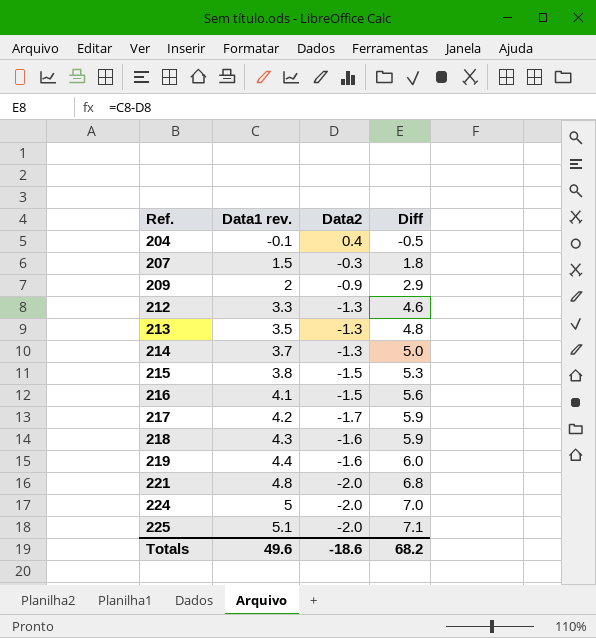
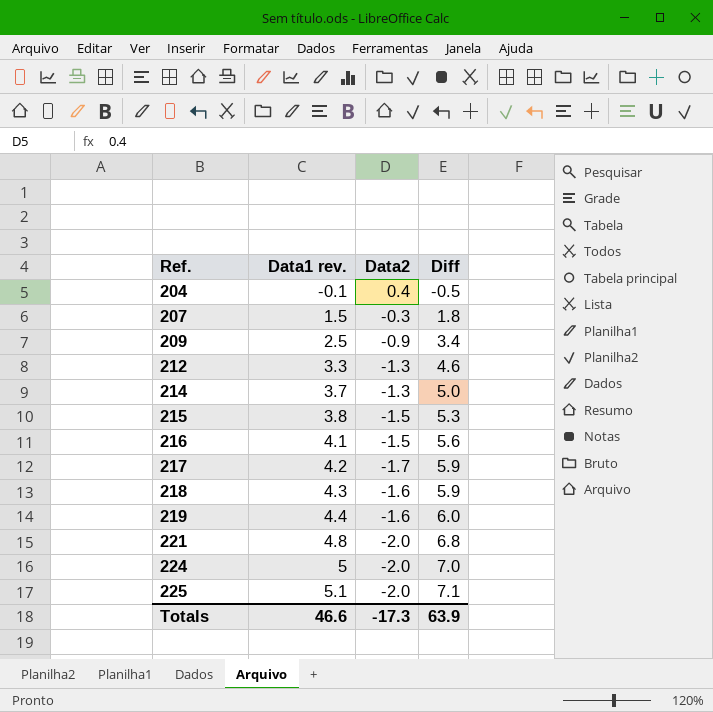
row 213: 3.5 | -1.3 | 4.8 -> none
209 | Data1 rev.: 2 -> 2.5
209 | Diff: 2.9 -> 3.4
Totals | Data1 rev.: 49.6 -> 46.6
Totals | Data2: -18.6 -> -17.3
Totals | Diff: 68.2 -> 63.9

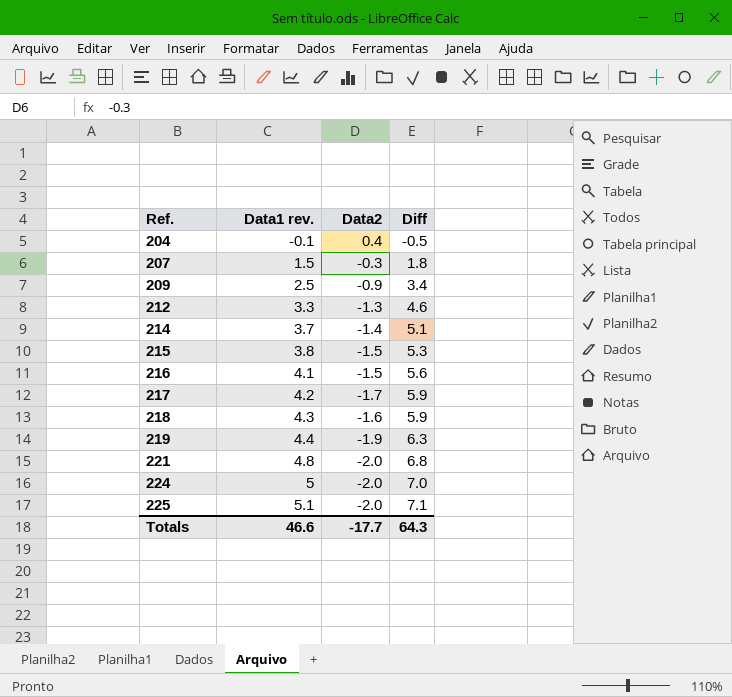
214 | Data2: -1.3 -> -1.4
214 | Diff: 5.0 -> 5.1
219 | Data2: -1.6 -> -1.9
219 | Diff: 6.0 -> 6.3
Totals | Data2: -17.3 -> -17.7
Totals | Diff: 63.9 -> 64.3

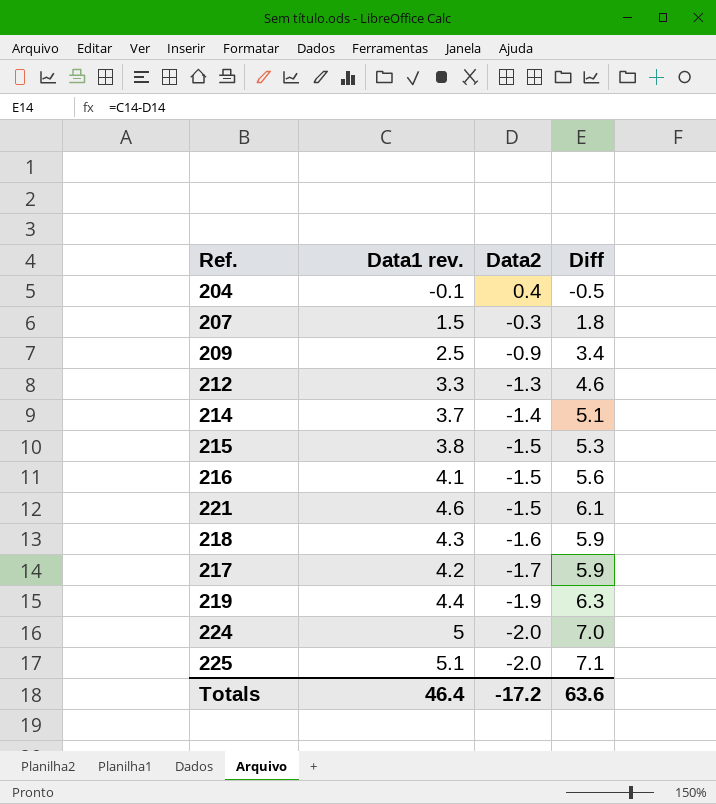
row order: Ref. ascending -> Data2 descending
221 | Data1 rev.: 4.8 -> 4.6
221 | Data2: -2.0 -> -1.5
221 | Diff: 6.8 -> 6.1
Totals | Data1 rev.: 46.6 -> 46.4
Totals | Data2: -17.7 -> -17.2
Totals | Diff: 64.3 -> 63.6

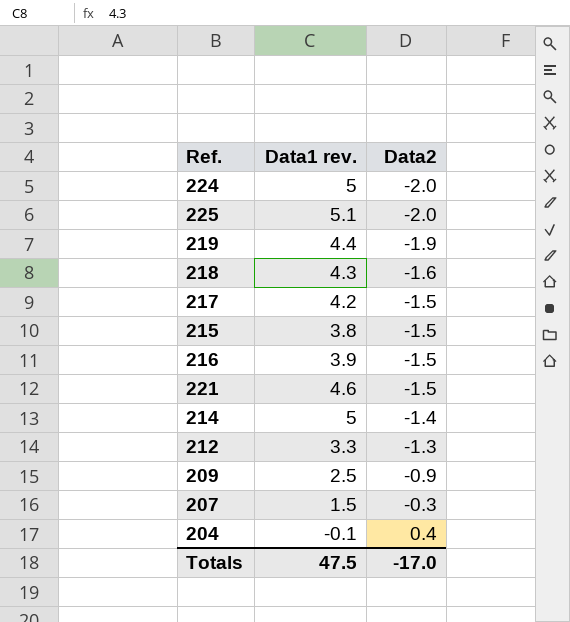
row order: Data2 descending -> Data2 ascending
column Diff | formula: [Data1 rev.] - [Data2] -> none
217 | Data2: -1.7 -> -1.5
216 | Data1 rev.: 4.1 -> 3.9
214 | Data1 rev.: 3.7 -> 5
Totals | Data1 rev.: 46.4 -> 47.5
Totals | Data2: -17.2 -> -17.0

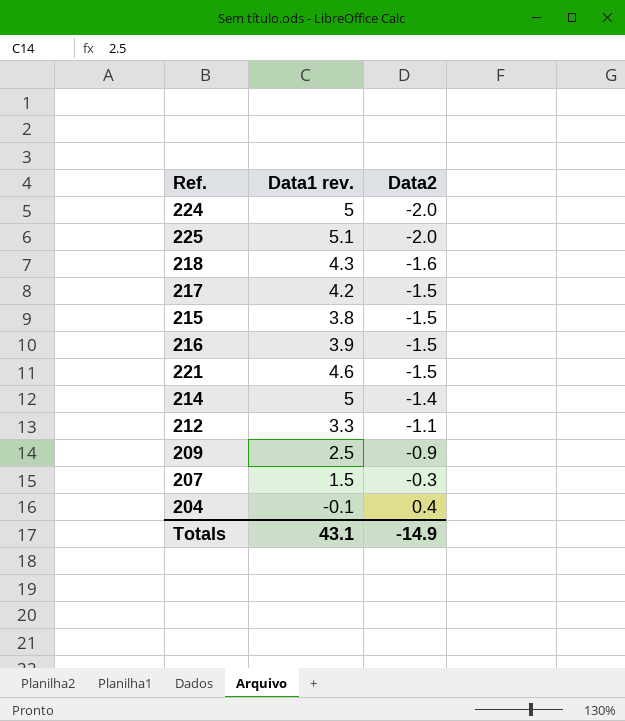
row 219: 4.4 | -1.9 -> none
212 | Data2: -1.3 -> -1.1
Totals | Data1 rev.: 47.5 -> 43.1
Totals | Data2: -17.0 -> -14.9

